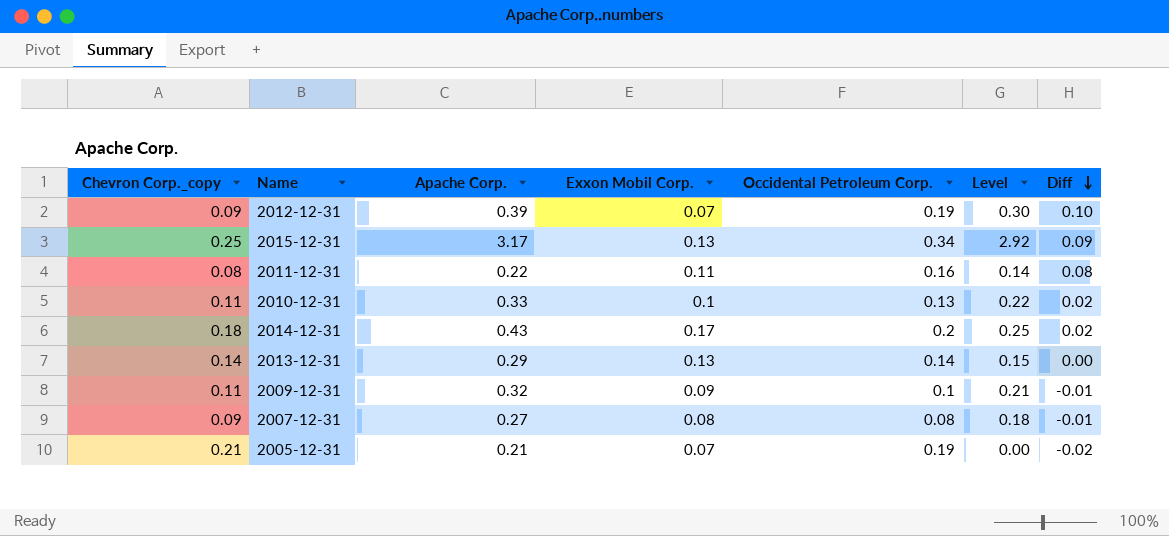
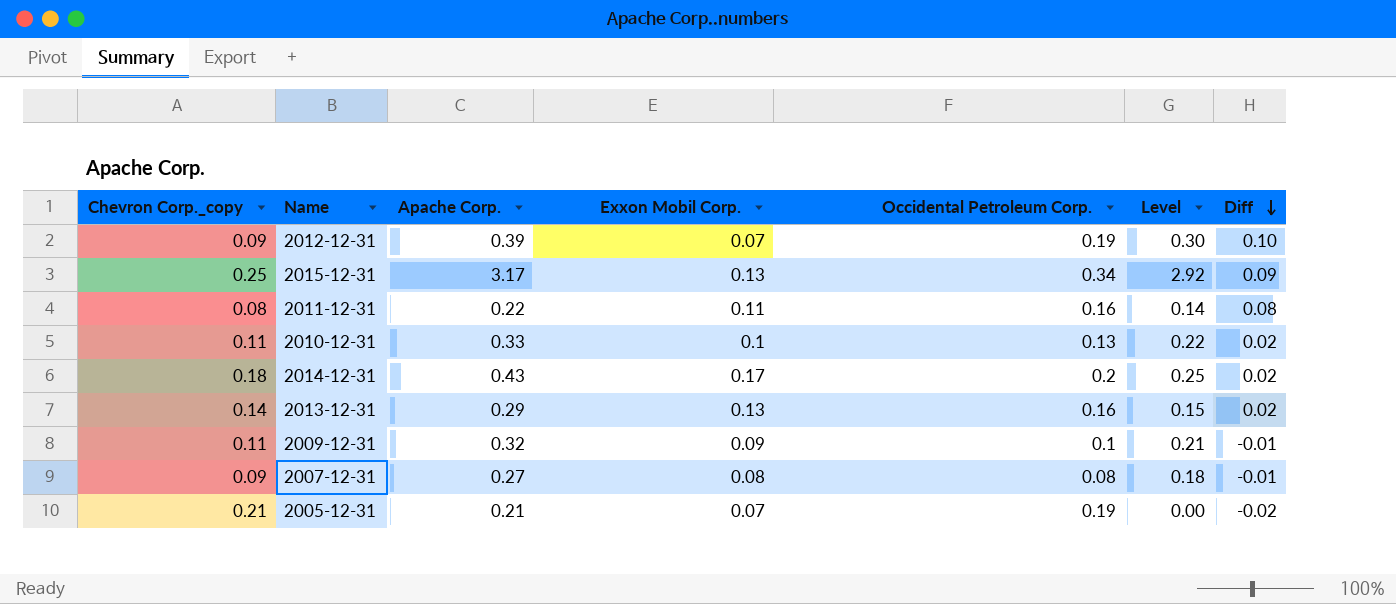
2013-12-31 | Occidental Petroleum Corp.: 0.14 -> 0.16
2013-12-31 | Diff: 0.00 -> 0.02

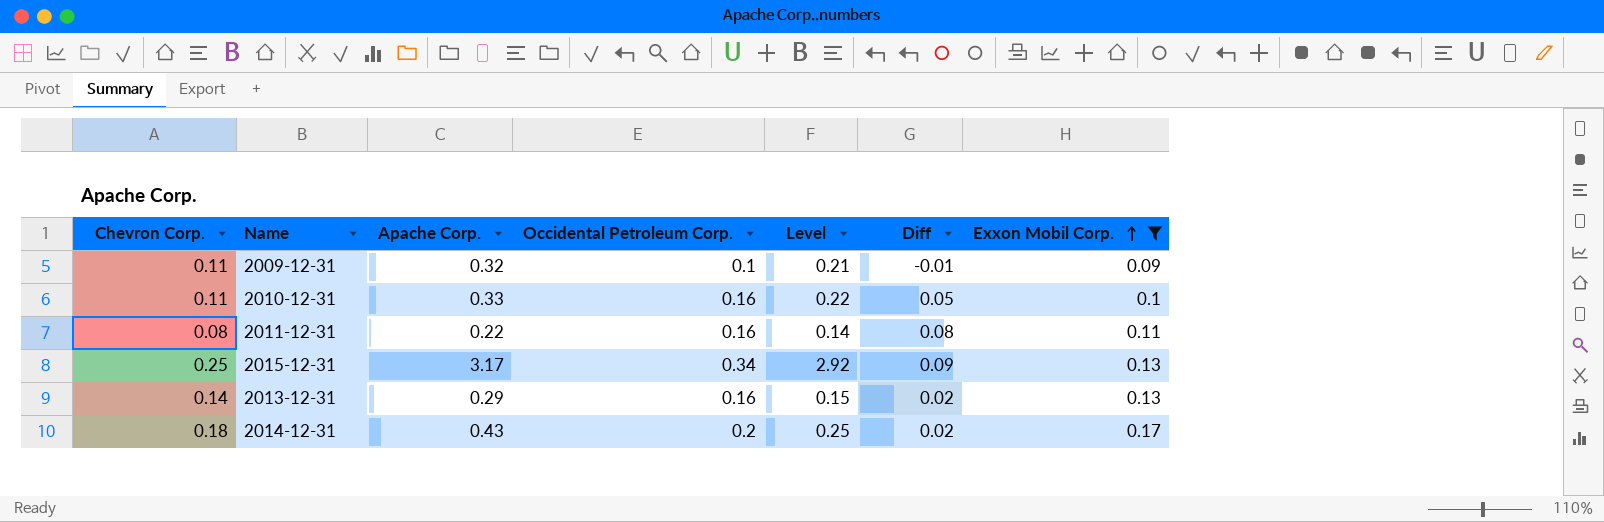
filter: none -> Exxon Mobil Corp. >= 0.09
row order: Diff descending -> Exxon Mobil Corp. ascending
column name: Chevron Corp._copy -> Chevron Corp.
column Exxon Mobil Corp. | position: 4 -> 7
2010-12-31 | Occidental Petroleum Corp.: 0.13 -> 0.16
2010-12-31 | Diff: 0.02 -> 0.05

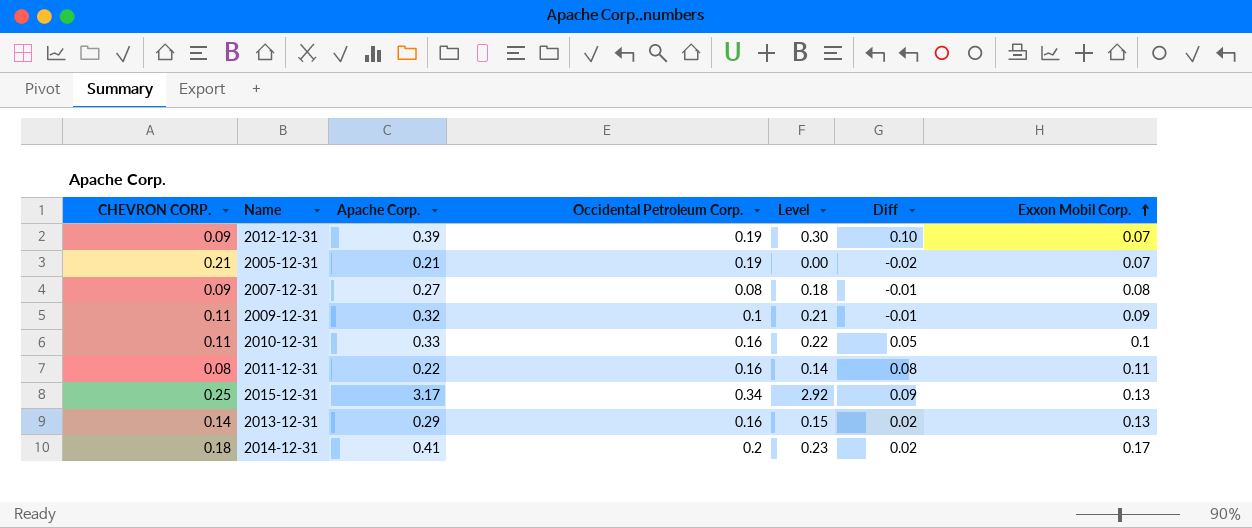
filter: Exxon Mobil Corp. >= 0.09 -> none
column name: Chevron Corp. -> CHEVRON CORP.
2014-12-31 | Apache Corp.: 0.43 -> 0.41
2014-12-31 | Level: 0.25 -> 0.23

